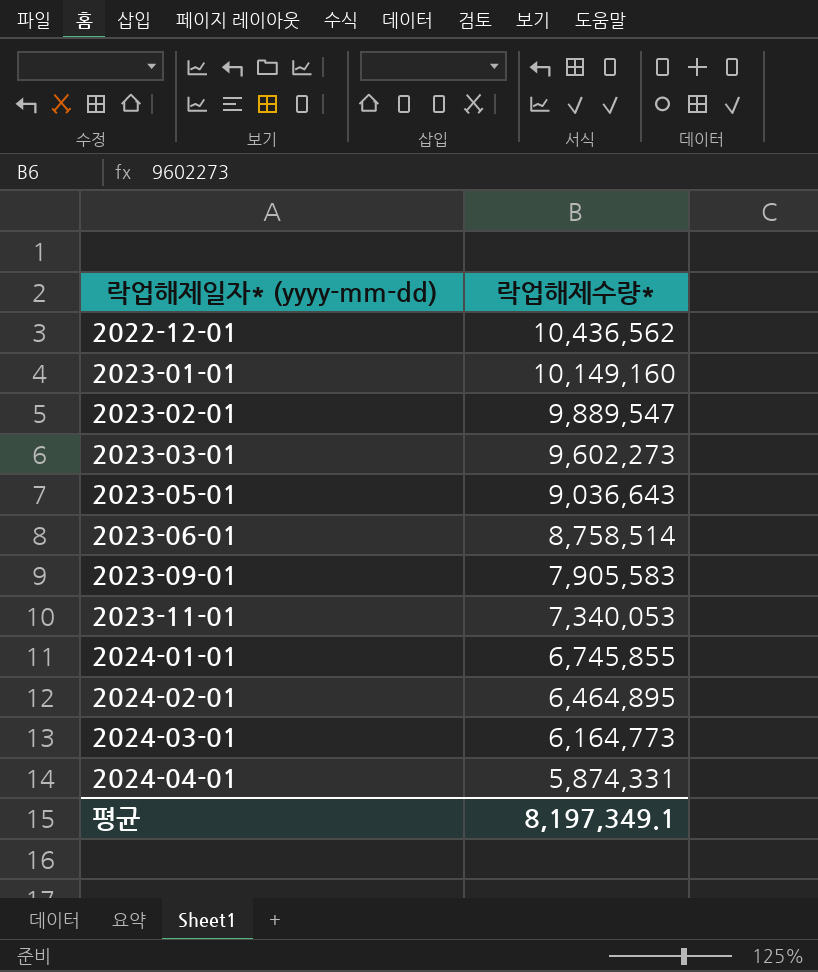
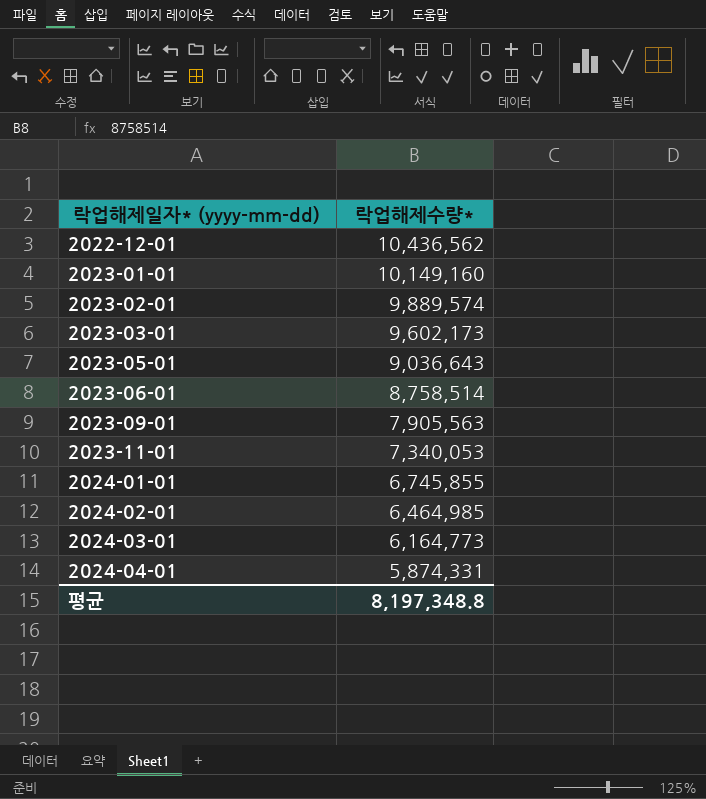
2023-02-01 | 락업해제수량*: 9,889,547 -> 9,889,574
2023-03-01 | 락업해제수량*: 9,602,273 -> 9,602,173
2023-09-01 | 락업해제수량*: 7,905,583 -> 7,905,563
2024-02-01 | 락업해제수량*: 6,464,895 -> 6,464,985
평균 | 락업해제수량*: 8,197,349.1 -> 8,197,348.8

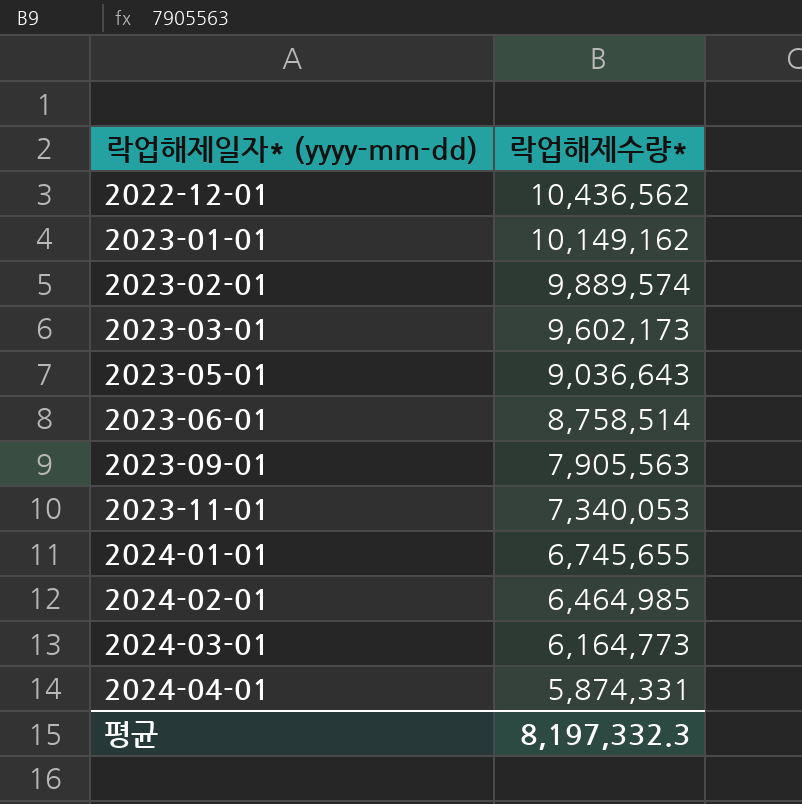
2023-01-01 | 락업해제수량*: 10,149,160 -> 10,149,162
2024-01-01 | 락업해제수량*: 6,745,855 -> 6,745,655
평균 | 락업해제수량*: 8,197,348.8 -> 8,197,332.3

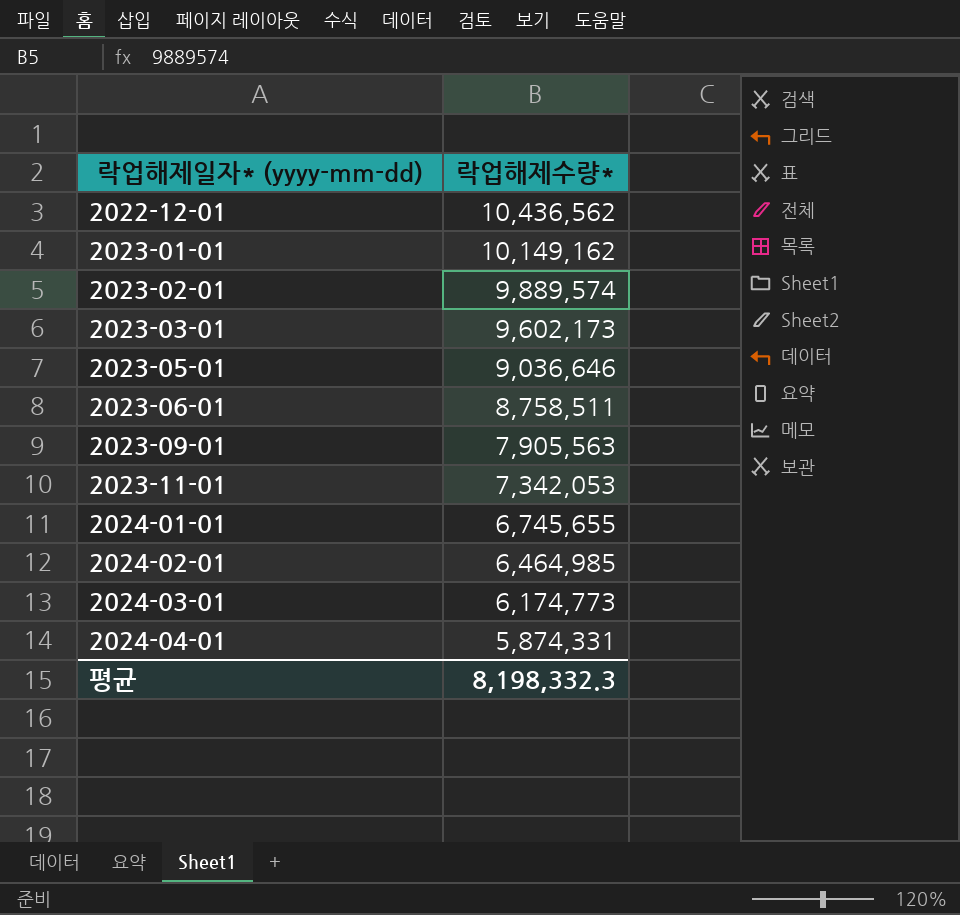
2023-05-01 | 락업해제수량*: 9,036,643 -> 9,036,646
2023-06-01 | 락업해제수량*: 8,758,514 -> 8,758,511
2023-11-01 | 락업해제수량*: 7,340,053 -> 7,342,053
2024-03-01 | 락업해제수량*: 6,164,773 -> 6,174,773
평균 | 락업해제수량*: 8,197,332.3 -> 8,198,332.3

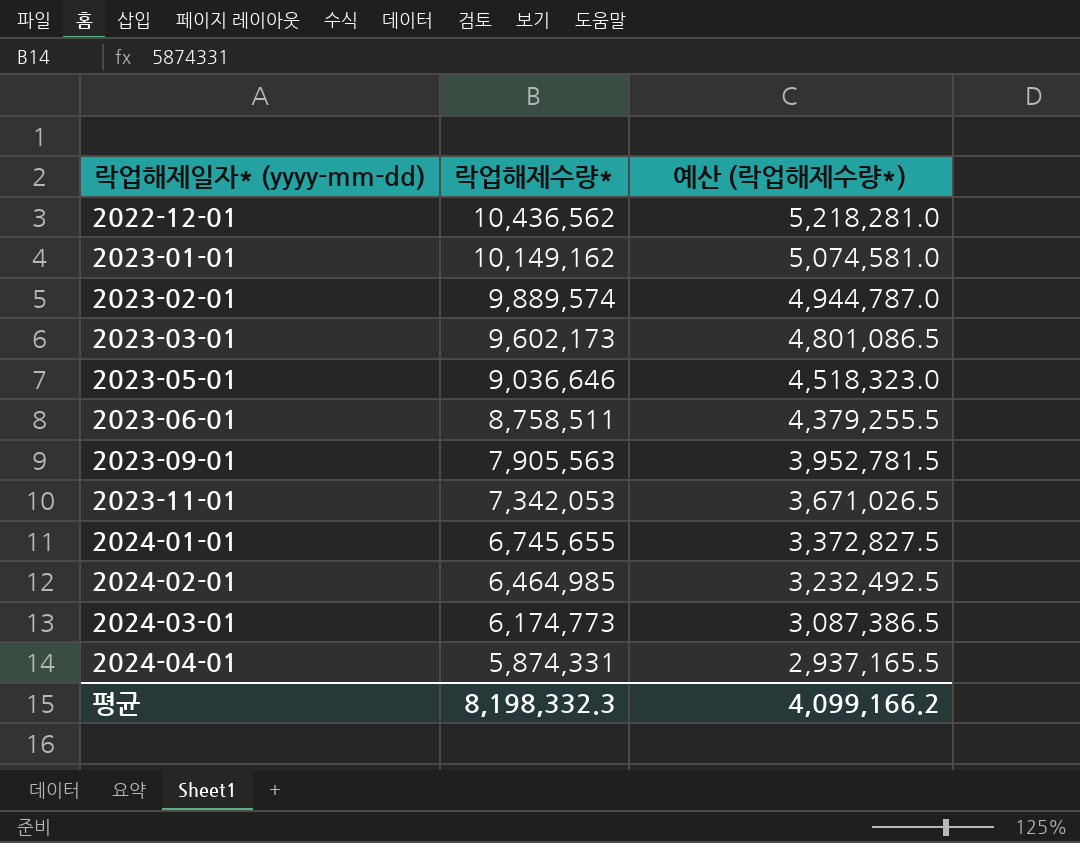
column 예산 (락업해제수량*) | formula: none -> [락업해제수량*] * 0.5

